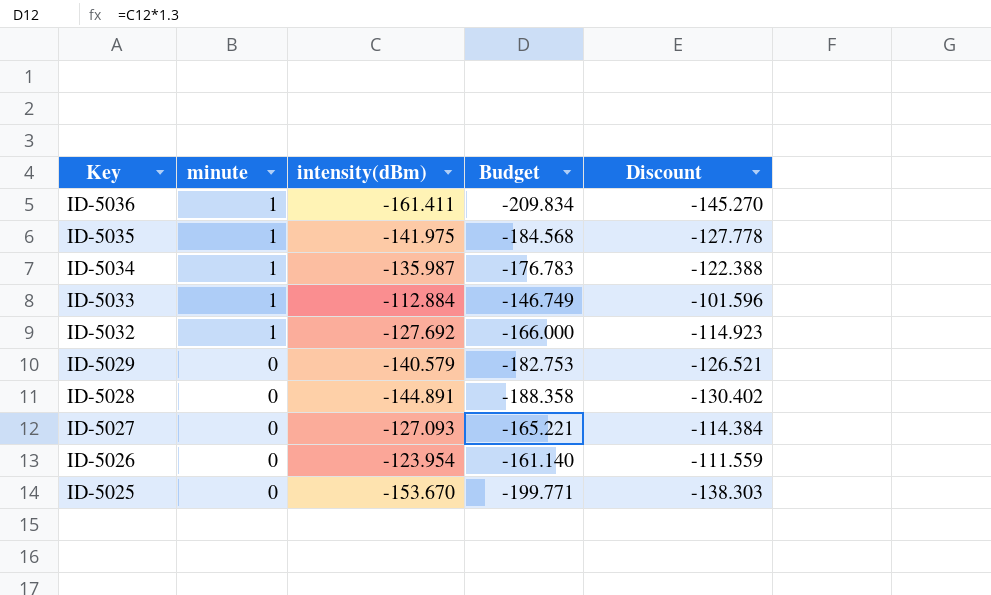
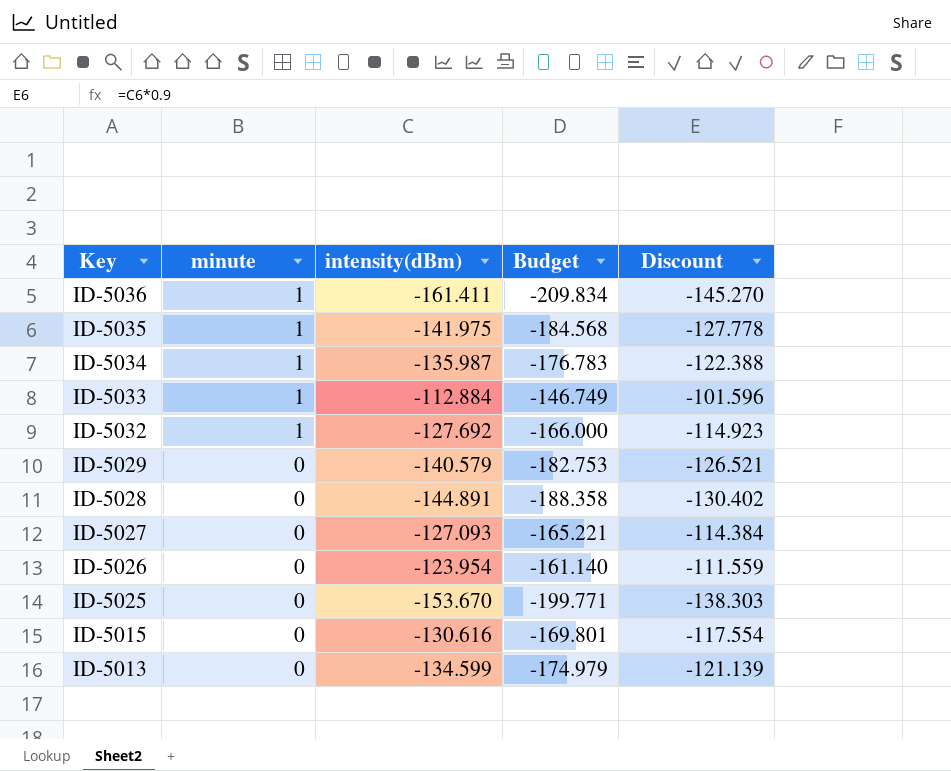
row ID-5015: none -> 0 | -130.616 | -169.801 | -117.554
row ID-5013: none -> 0 | -134.599 | -174.979 | -121.139

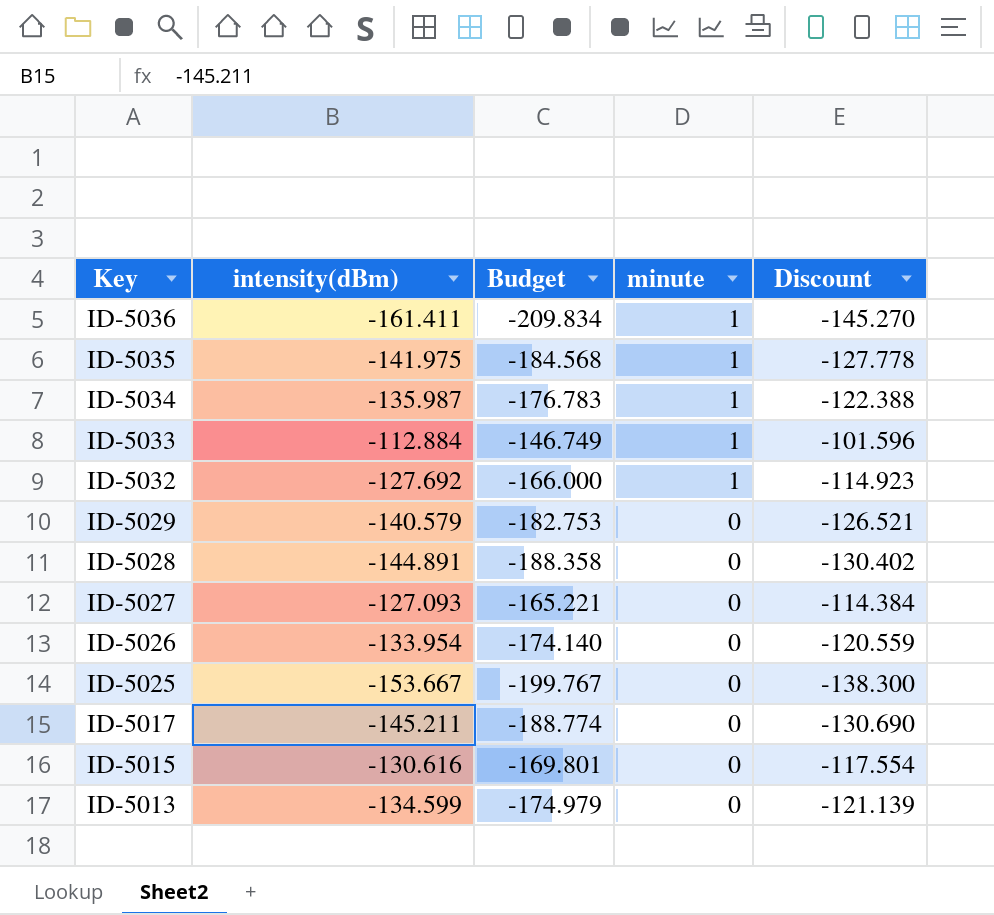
column minute | position: 2 -> 4
ID-5026 | intensity(dBm): -123.954 -> -133.954
ID-5026 | Budget: -161.140 -> -174.140
ID-5026 | Discount: -111.559 -> -120.559
ID-5025 | intensity(dBm): -153.670 -> -153.667
ID-5025 | Budget: -199.771 -> -199.767
ID-5025 | Discount: -138.303 -> -138.300
row ID-5017: none -> -145.211 | -188.774 | 0 | -130.690

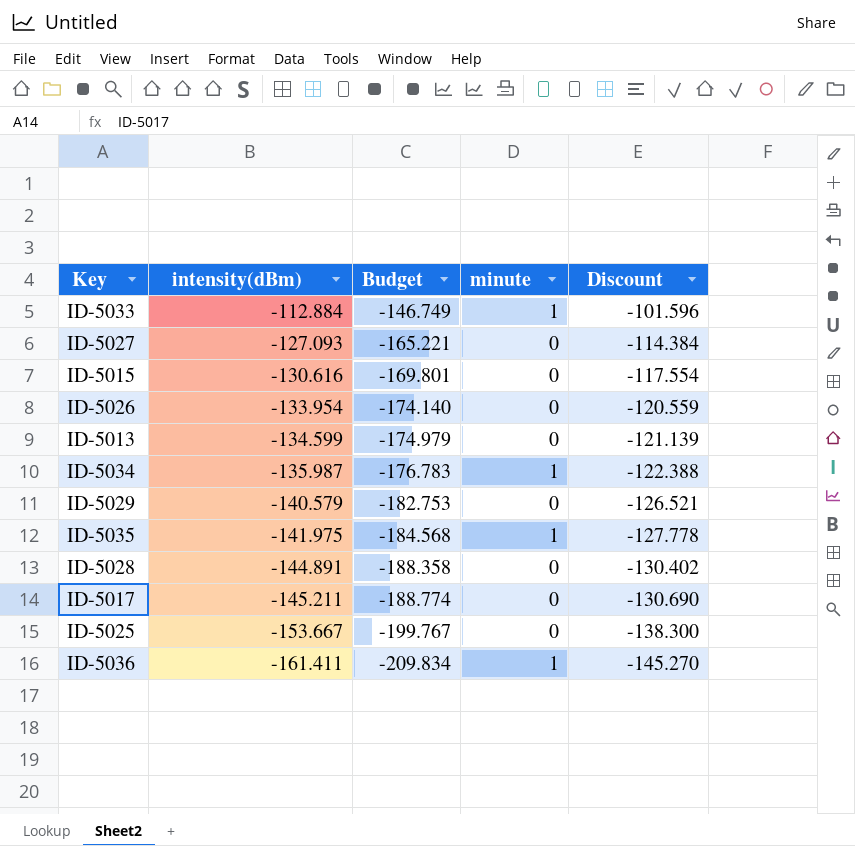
row order: Key descending -> intensity(dBm) descending
row ID-5032: -127.692 | -166.000 | 1 | -114.923 -> none

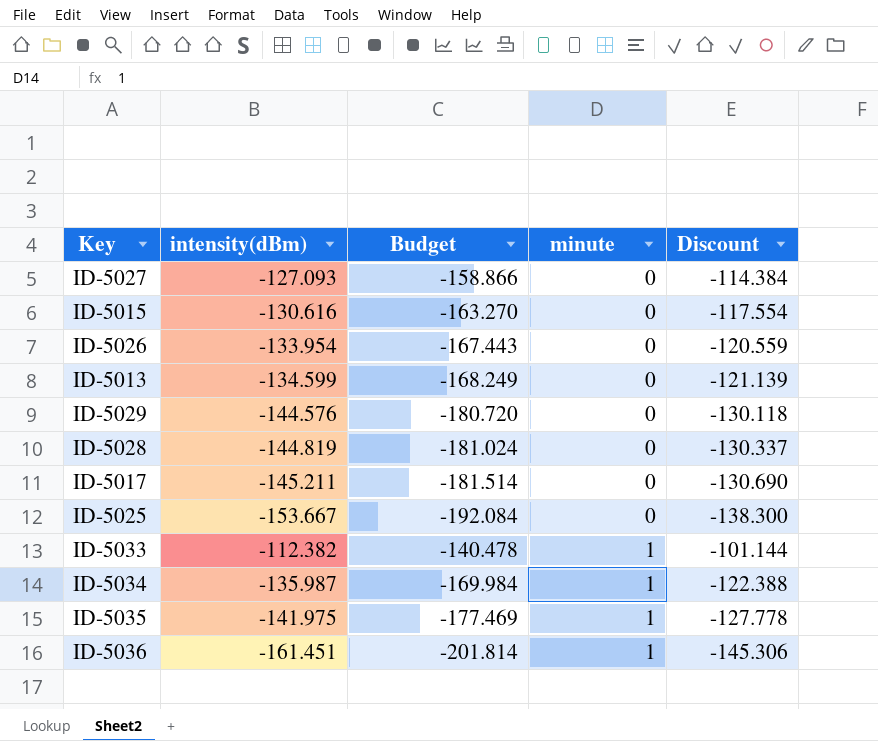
row order: intensity(dBm) descending -> minute ascending
column Budget | formula: [intensity(dBm)] * 1.3 -> [intensity(dBm)] * 1.25
ID-5029 | intensity(dBm): -140.579 -> -144.576
ID-5029 | Discount: -126.521 -> -130.118
ID-5028 | intensity(dBm): -144.891 -> -144.819
ID-5028 | Discount: -130.402 -> -130.337
ID-5033 | intensity(dBm): -112.884 -> -112.382
ID-5033 | Discount: -101.596 -> -101.144
ID-5036 | intensity(dBm): -161.411 -> -161.451
ID-5036 | Discount: -145.270 -> -145.306

